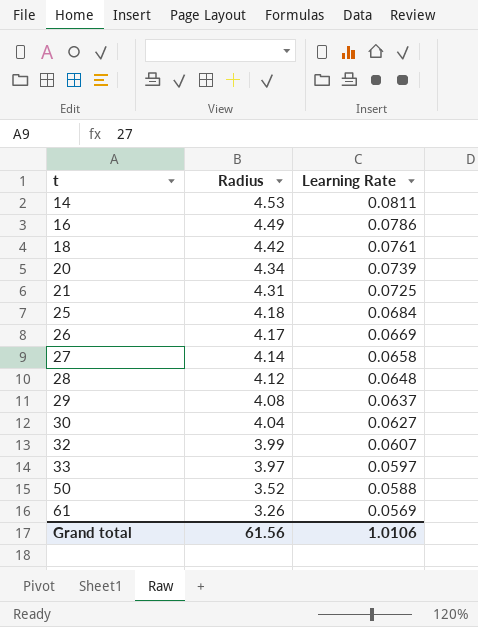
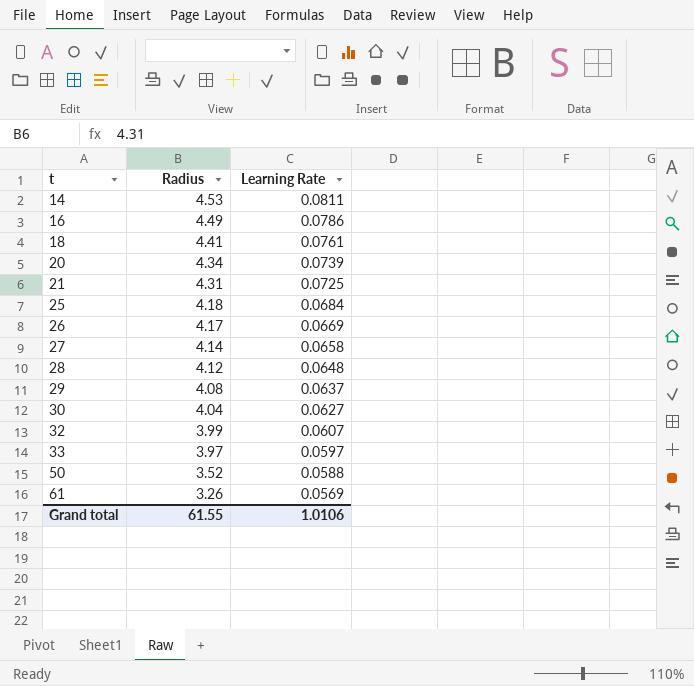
18 | Radius: 4.42 -> 4.41
Grand total | Radius: 61.56 -> 61.55

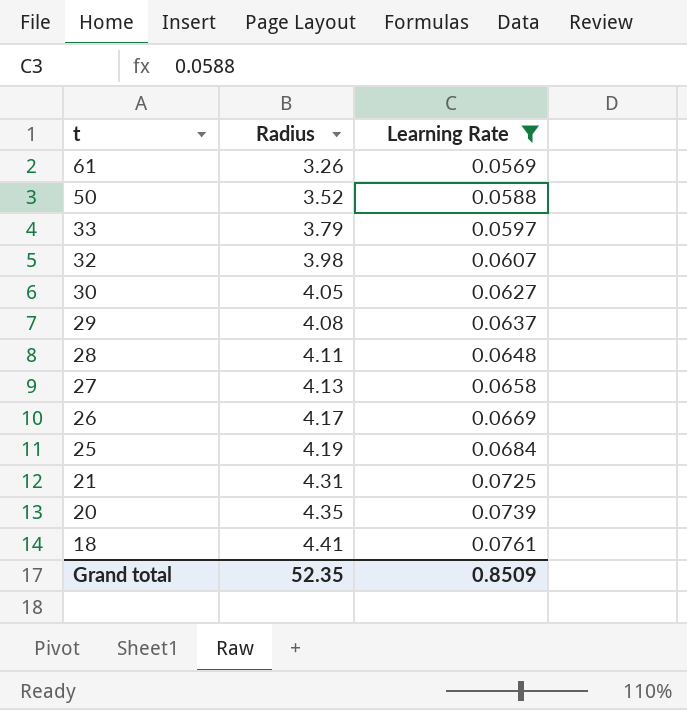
filter: none -> Learning Rate <= 0.0761
row order: t ascending -> t descending
33 | Radius: 3.97 -> 3.79
32 | Radius: 3.99 -> 3.98
30 | Radius: 4.04 -> 4.05
28 | Radius: 4.12 -> 4.11
27 | Radius: 4.14 -> 4.13
25 | Radius: 4.18 -> 4.19
20 | Radius: 4.34 -> 4.35
Grand total | Radius: 61.55 -> 52.35
Grand total | Learning Rate: 1.0106 -> 0.8509

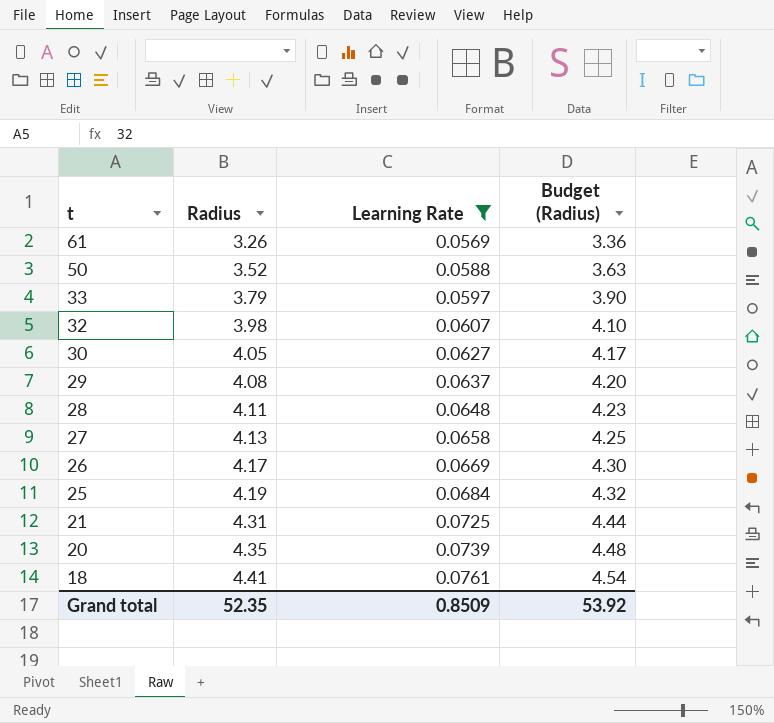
column Budget (Radius) | formula: none -> [Radius] * 1.03

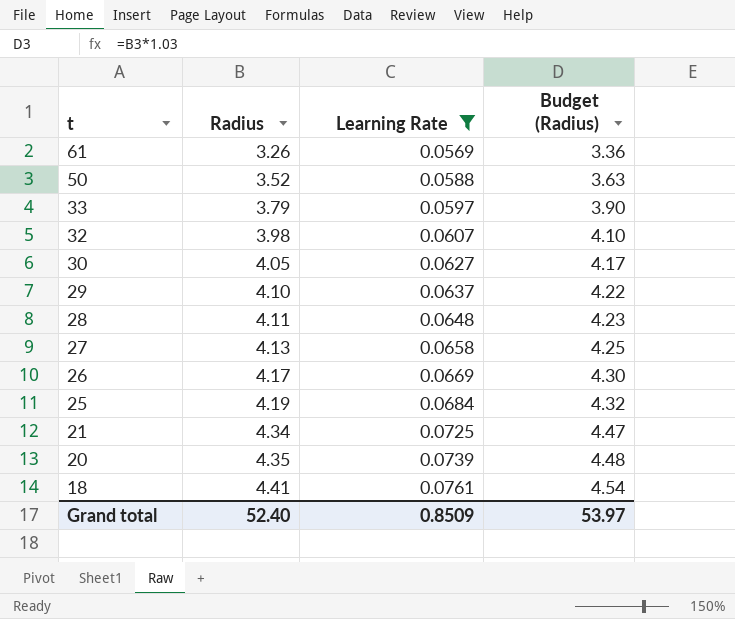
29 | Radius: 4.08 -> 4.10
29 | Budget (Radius): 4.20 -> 4.22
21 | Radius: 4.31 -> 4.34
21 | Budget (Radius): 4.44 -> 4.47
Grand total | Radius: 52.35 -> 52.40
Grand total | Budget (Radius): 53.92 -> 53.97

